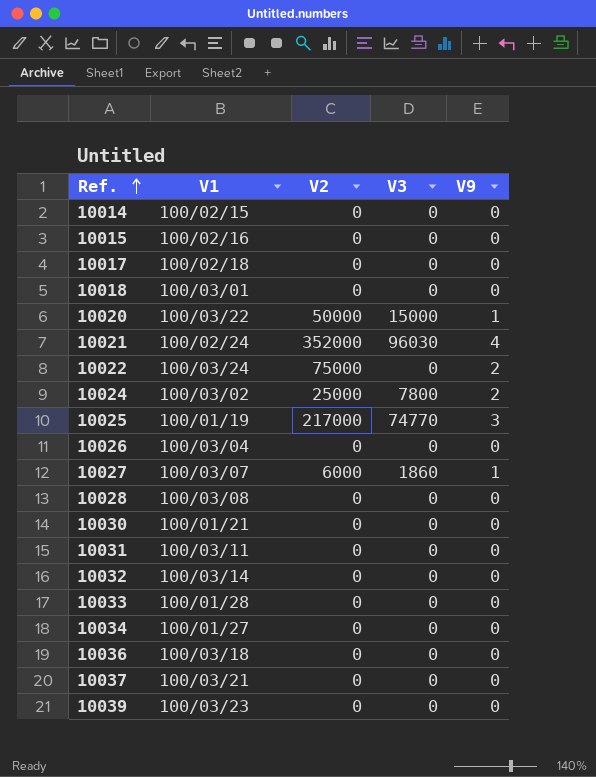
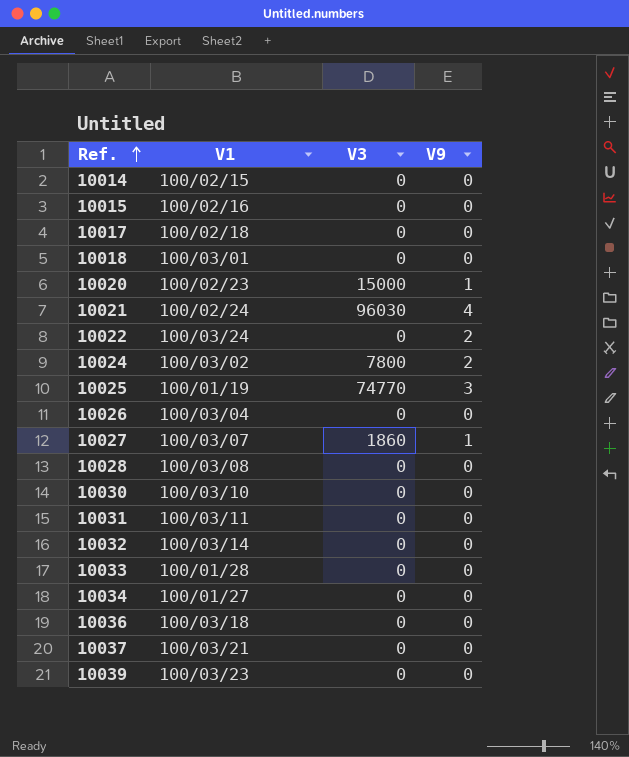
column V2 | position: 3 -> none
10020 | V1: 100/03/22 -> 100/02/23
10030 | V1: 100/01/21 -> 100/03/10

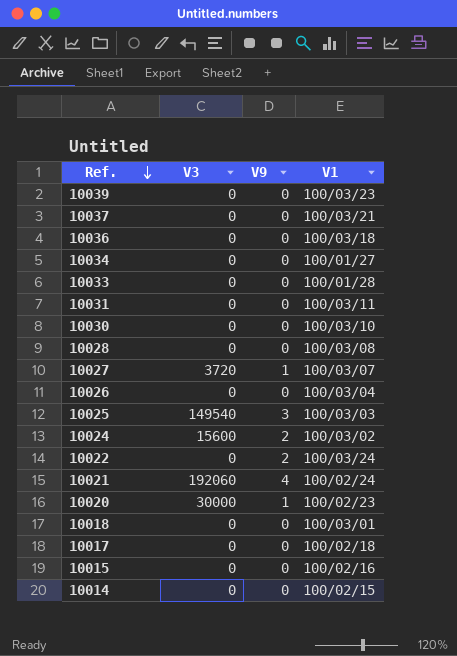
row order: Ref. ascending -> Ref. descending
column V1 | position: 2 -> 4
row 10032: 100/03/14 | 0 | 0 -> none
10027 | V3: 1860 -> 3720
10025 | V3: 74770 -> 149540
10025 | V1: 100/01/19 -> 100/03/03
10024 | V3: 7800 -> 15600
10021 | V3: 96030 -> 192060
10020 | V3: 15000 -> 30000

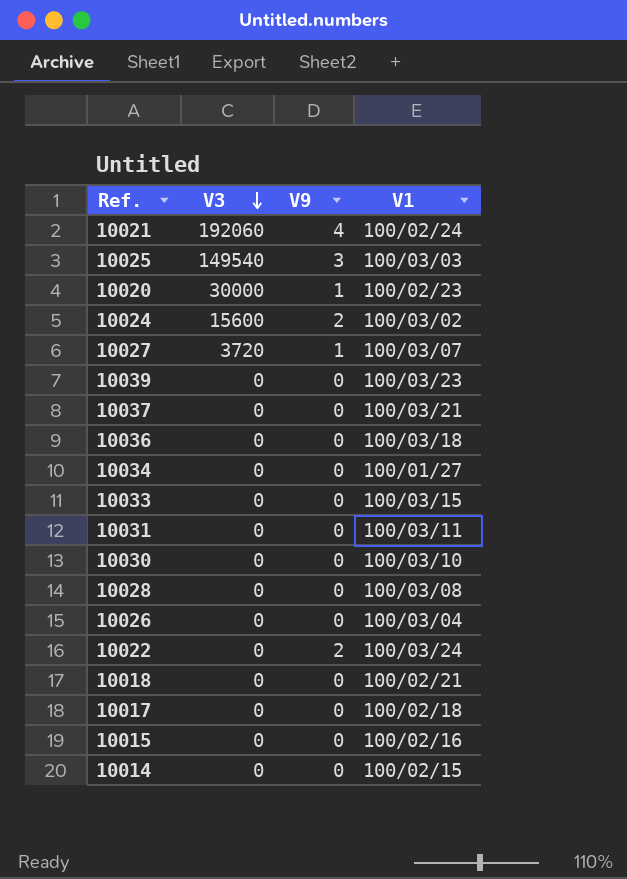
row order: Ref. descending -> V3 descending
10033 | V1: 100/01/28 -> 100/03/15
10018 | V1: 100/03/01 -> 100/02/21

